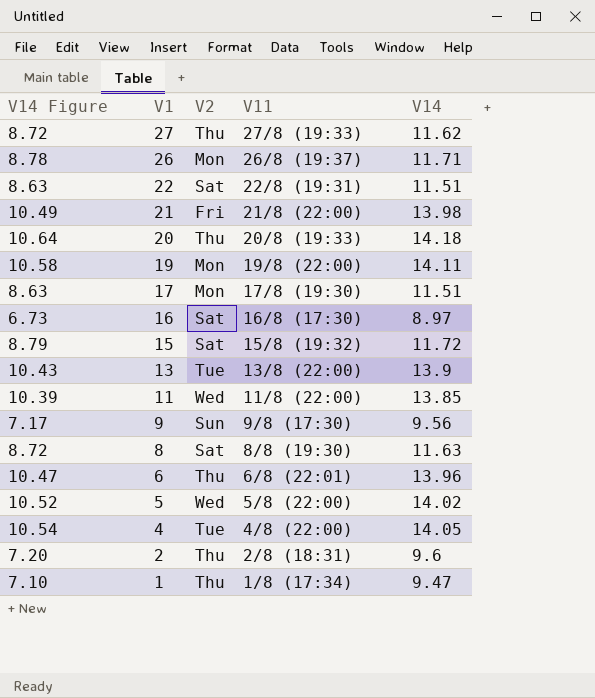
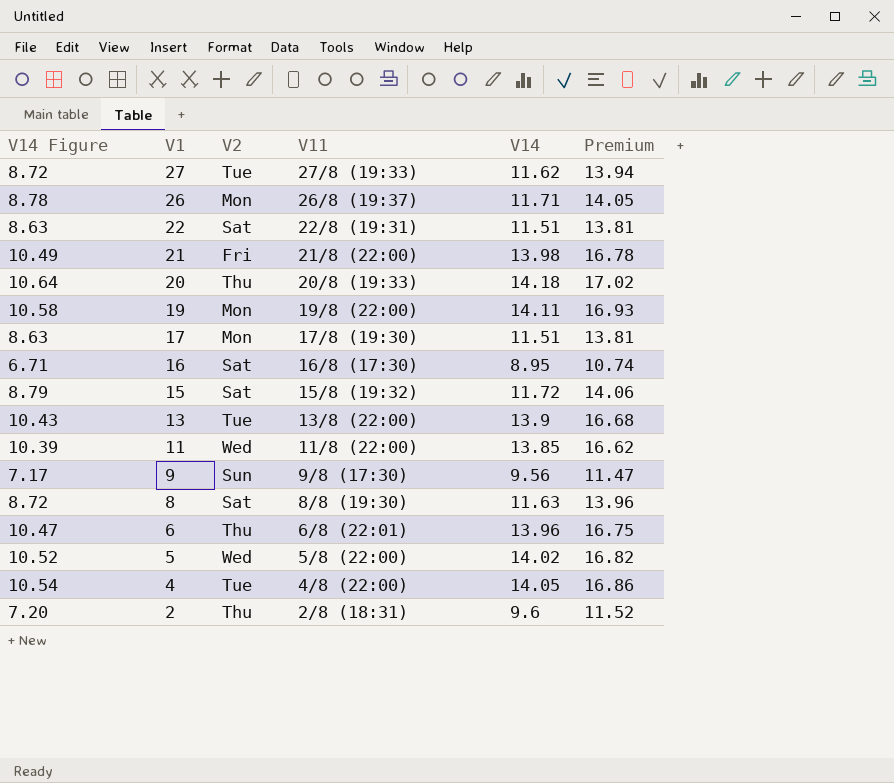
column Premium | formula: none -> [V14] * 1.2
row 1: 7.10 | Thu | 1/8 (17:34) | 9.47 -> none
27 | V2: Thu -> Tue
16 | V14 Figure: 6.73 -> 6.71
16 | V14: 8.97 -> 8.95

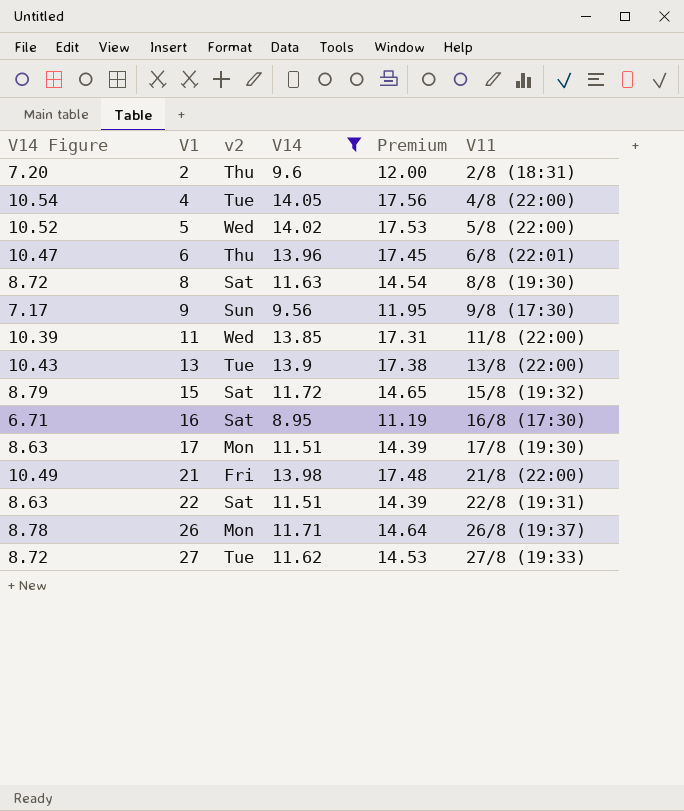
filter: none -> V14 <= 14.05
row order: V1 descending -> V1 ascending
column name: V2 -> v2
column Premium | formula: [V14] * 1.2 -> [V14] * 1.25
column V11 | position: 4 -> 6

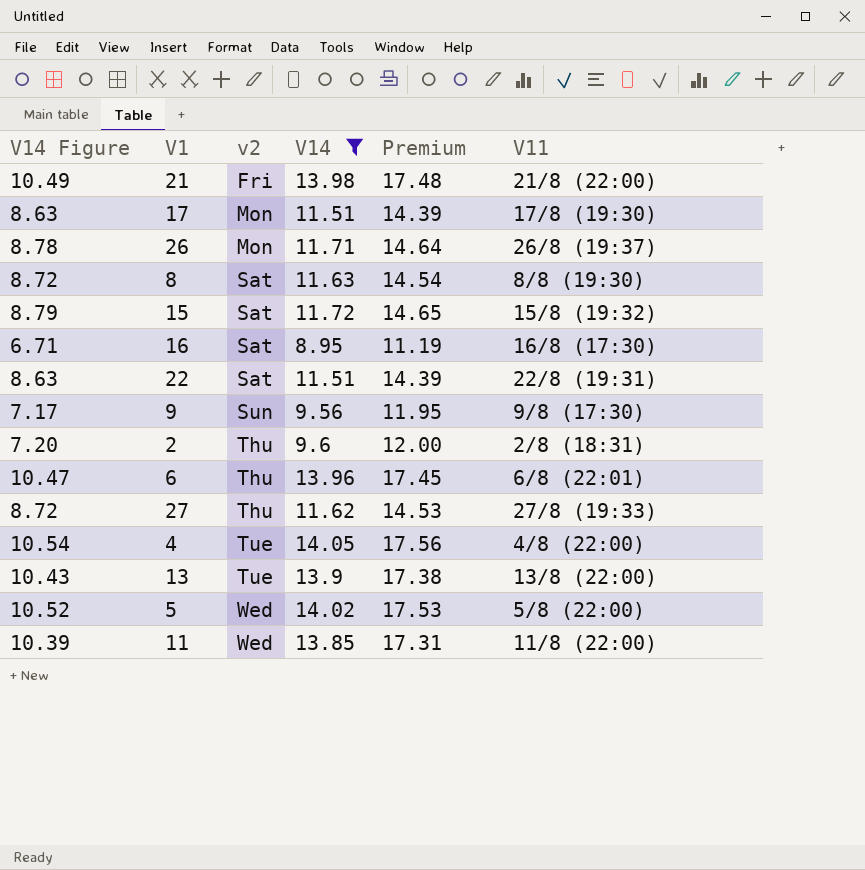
row order: V1 ascending -> v2 ascending
27 | v2: Tue -> Thu

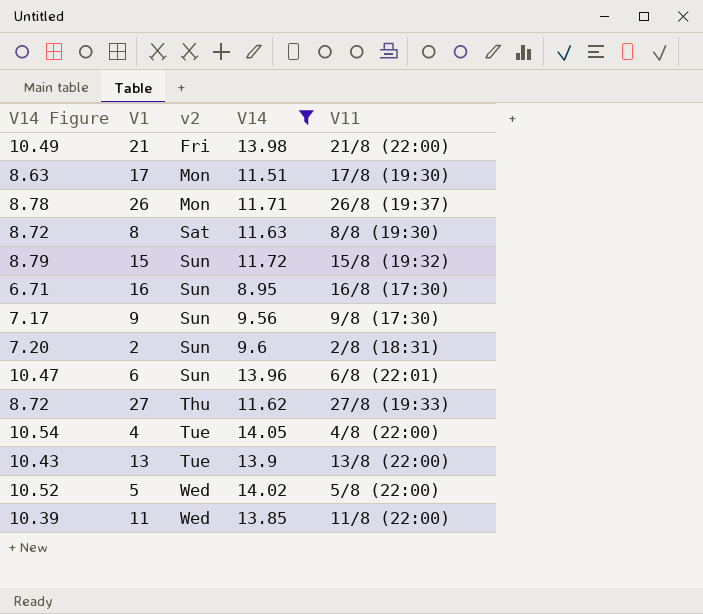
column Premium | formula: [V14] * 1.25 -> none
row 22: 8.63 | Sat | 11.51 | 14.39 | 22/8 (19:31) -> none
15 | v2: Sat -> Sun
16 | v2: Sat -> Sun
2 | v2: Thu -> Sun
6 | v2: Thu -> Sun

